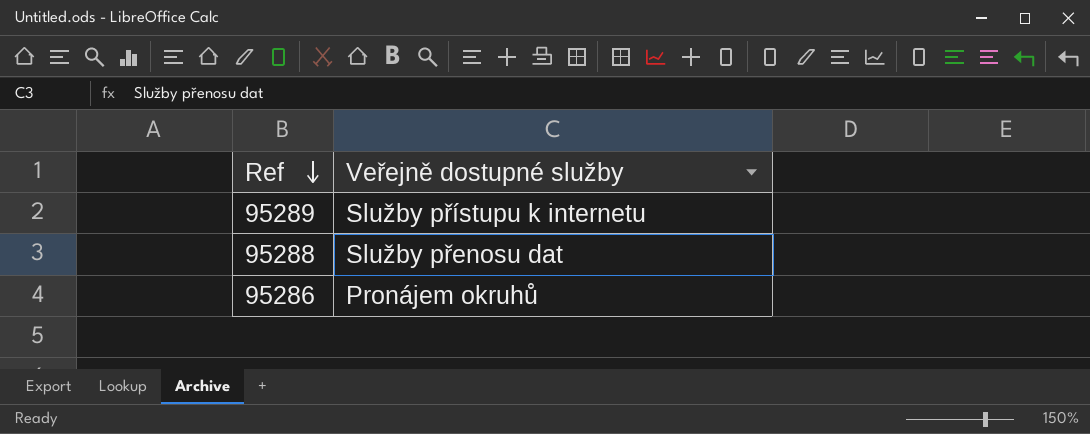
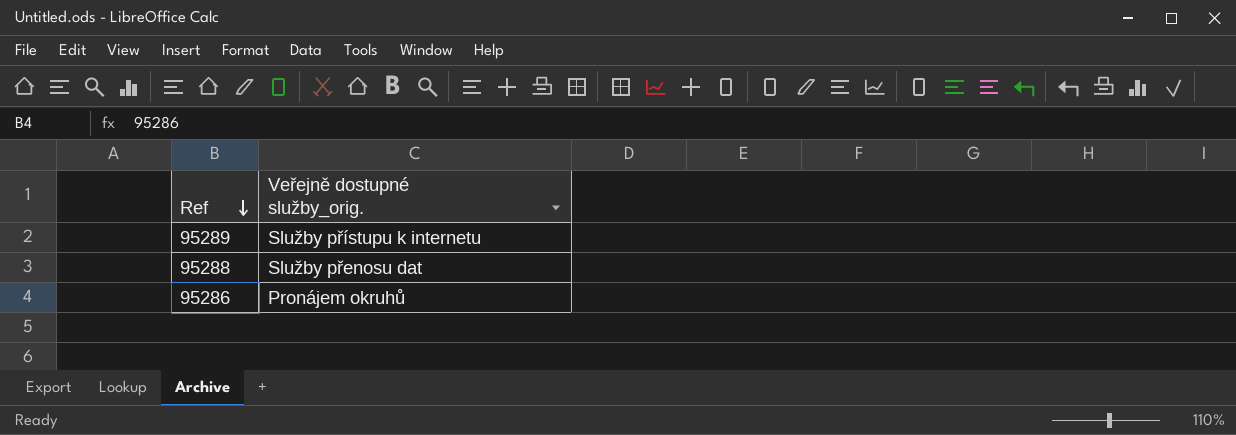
column name: Veřejně dostupné služby -> Veřejně dostupné služby_orig.

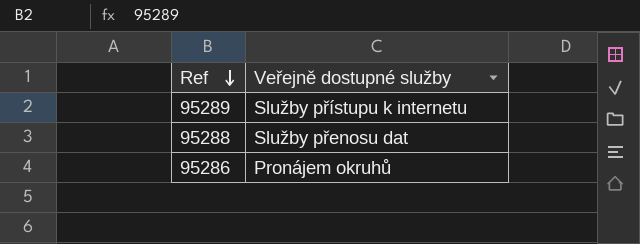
column name: Veřejně dostupné služby_orig. -> Veřejně dostupné služby

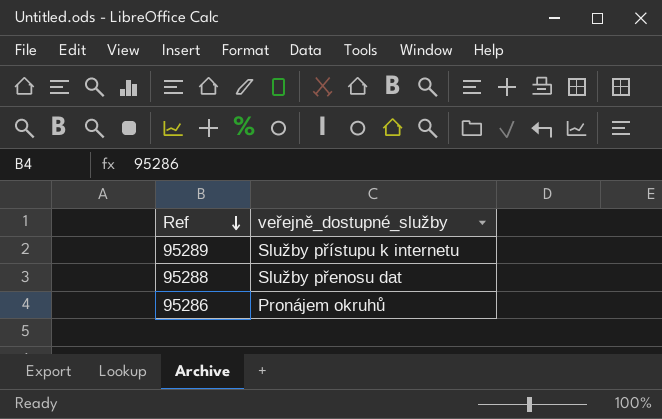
column name: Veřejně dostupné služby -> veřejně_dostupné_služby

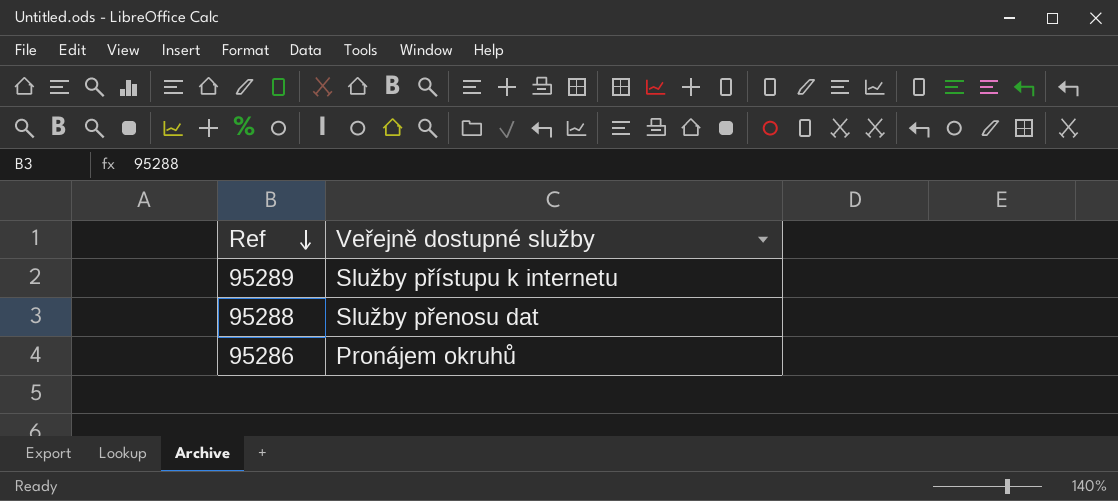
column name: veřejně_dostupné_služby -> Veřejně dostupné služby

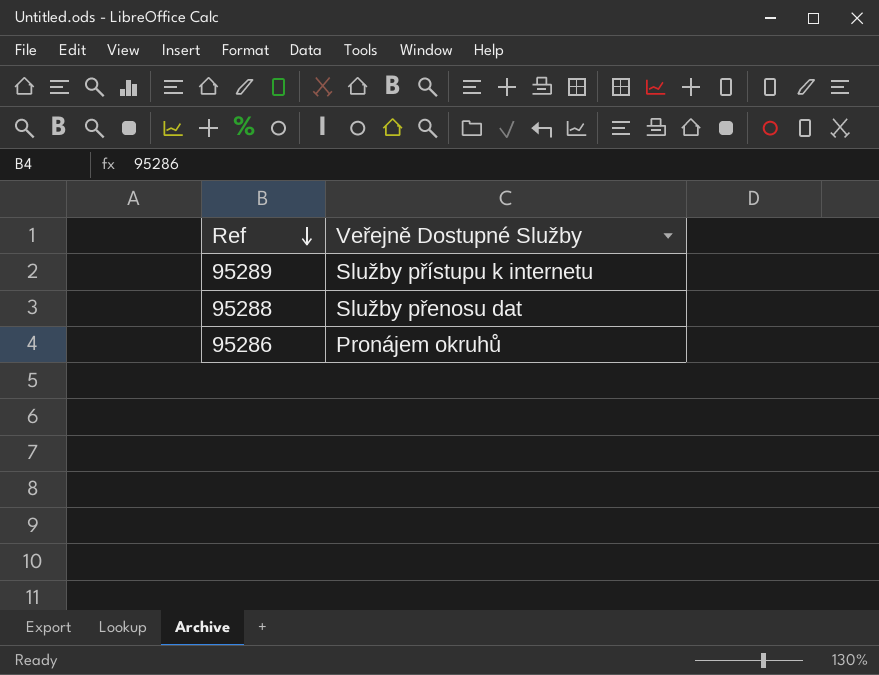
column name: Veřejně dostupné služby -> Veřejně Dostupné Služby

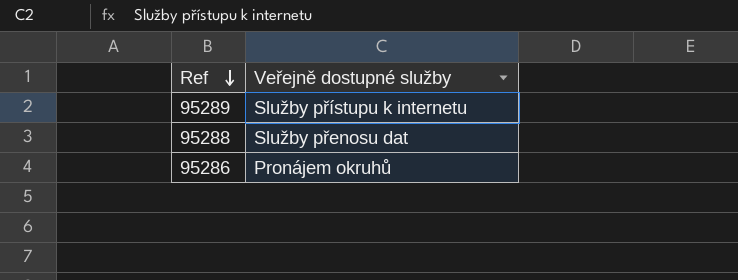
column name: Veřejně Dostupné Služby -> Veřejně dostupné služby

